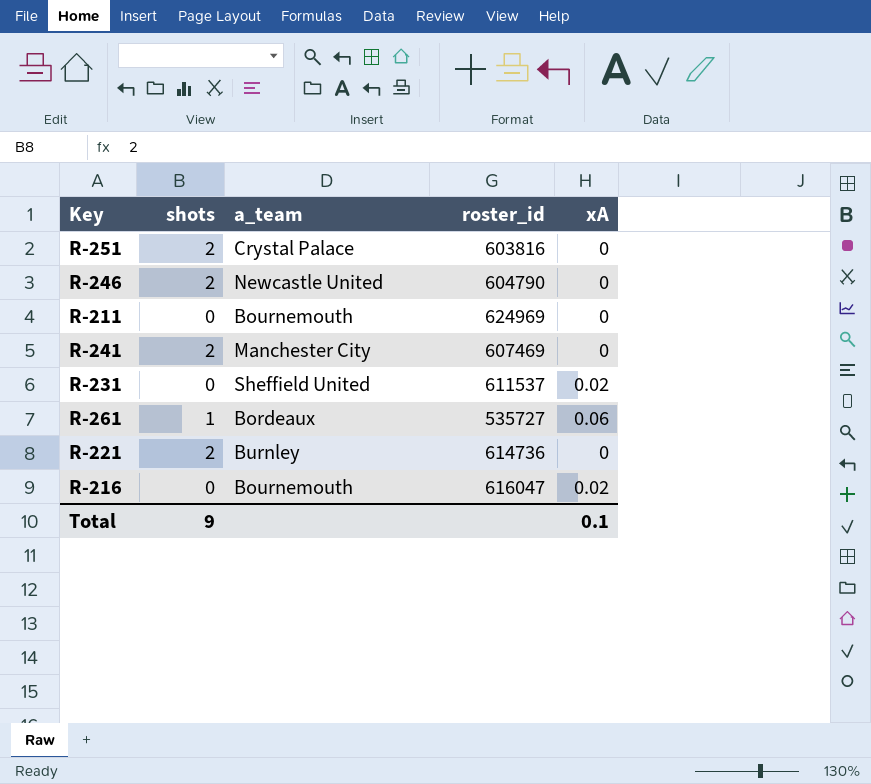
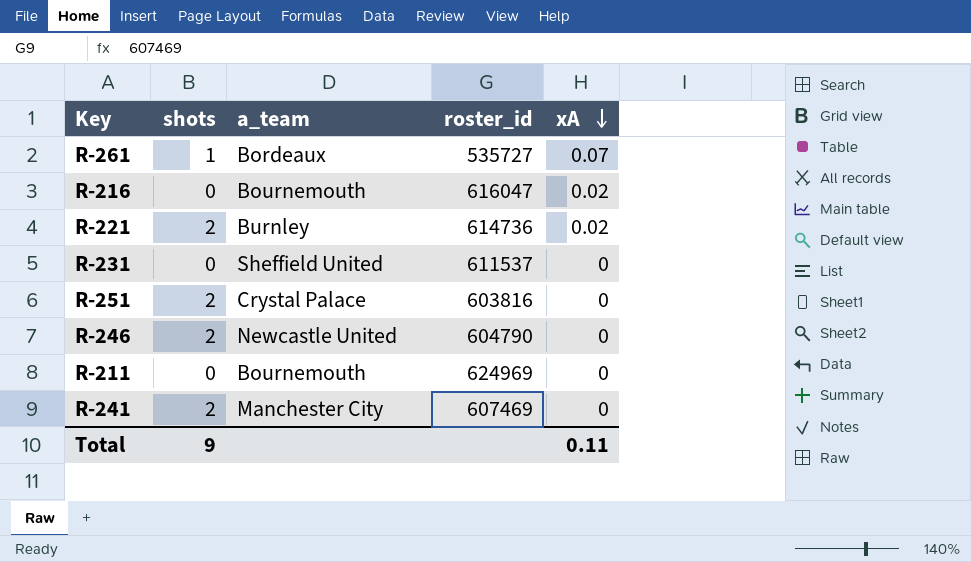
row order: none -> xA descending
R-261 | xA: 0.06 -> 0.07
R-221 | xA: 0 -> 0.02
R-231 | xA: 0.02 -> 0
Total | xA: 0.1 -> 0.11

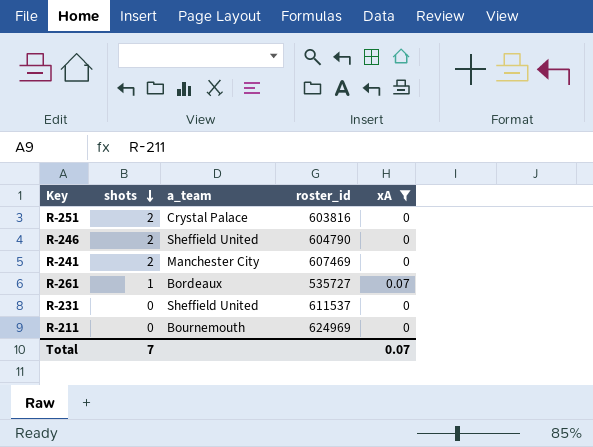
filter: none -> xA != 0.02
row order: xA descending -> shots descending
R-246 | a_team: Newcastle United -> Sheffield United
Total | shots: 9 -> 7
Total | xA: 0.11 -> 0.07

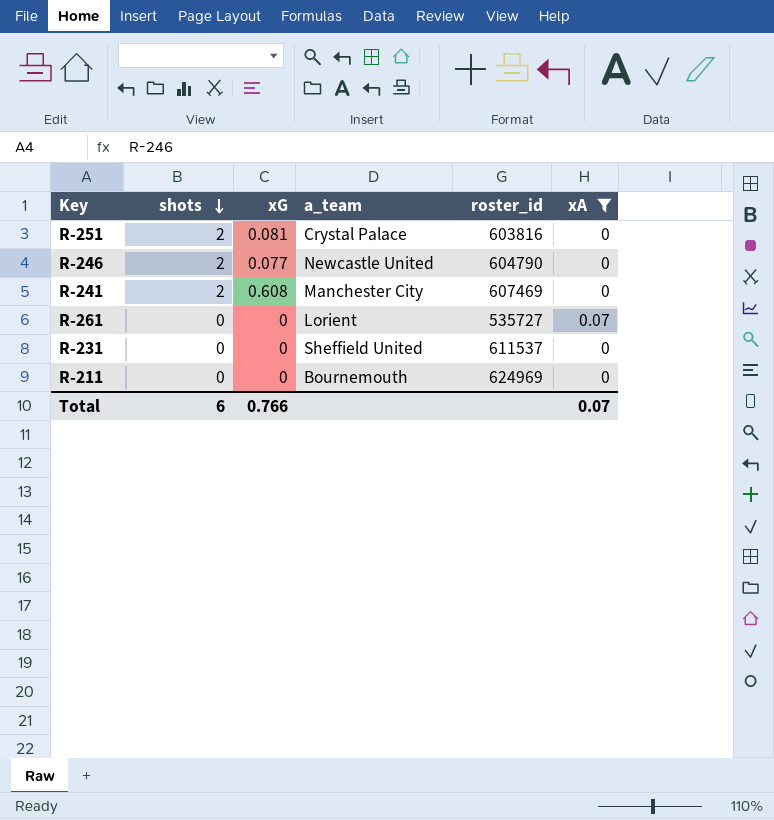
column xG | position: none -> 3
R-246 | a_team: Sheffield United -> Newcastle United
R-261 | shots: 1 -> 0
R-261 | a_team: Bordeaux -> Lorient
Total | shots: 7 -> 6

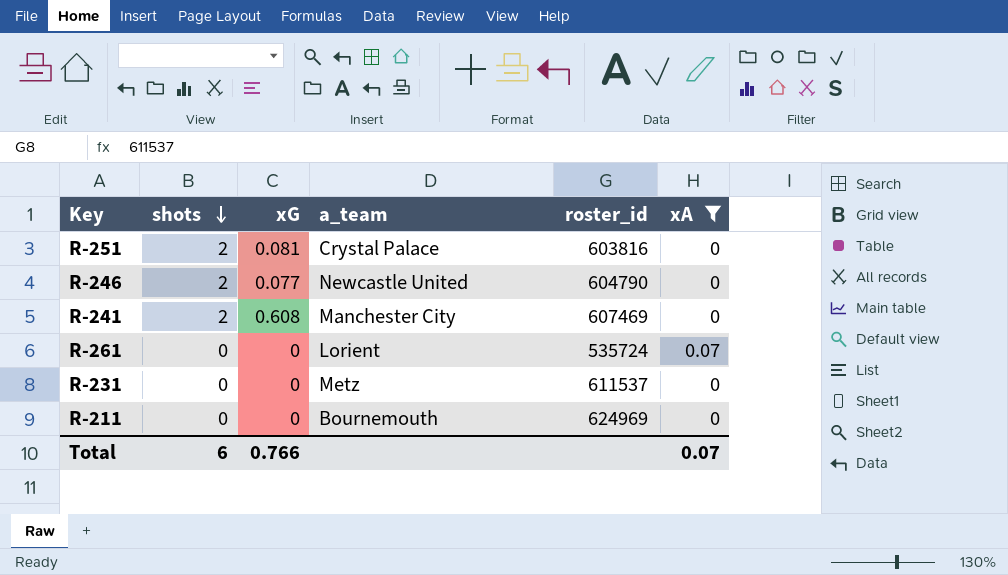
R-261 | roster_id: 535727 -> 535724
R-231 | a_team: Sheffield United -> Metz

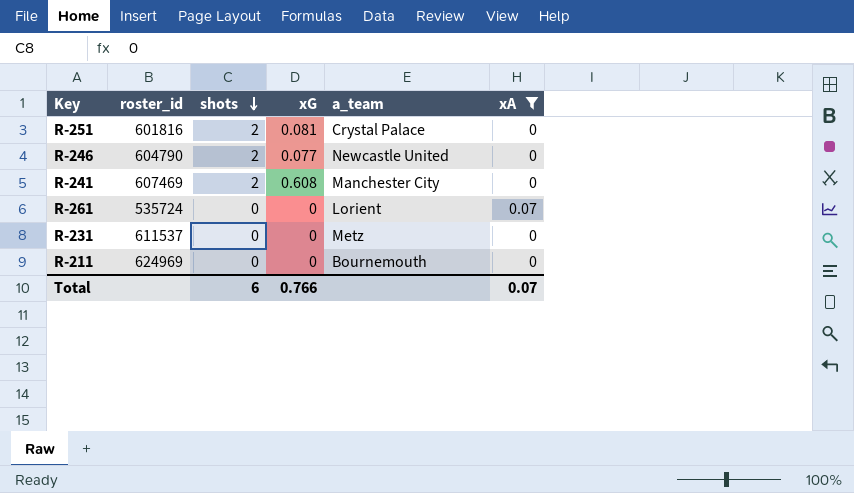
column roster_id | position: 5 -> 2
R-251 | roster_id: 603816 -> 601816

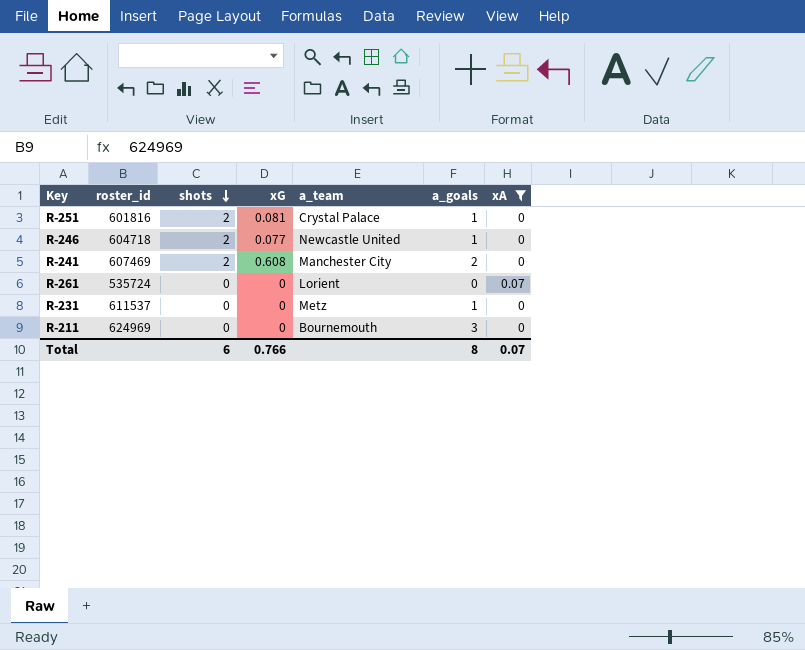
column a_goals | position: none -> 6
R-246 | roster_id: 604790 -> 604718

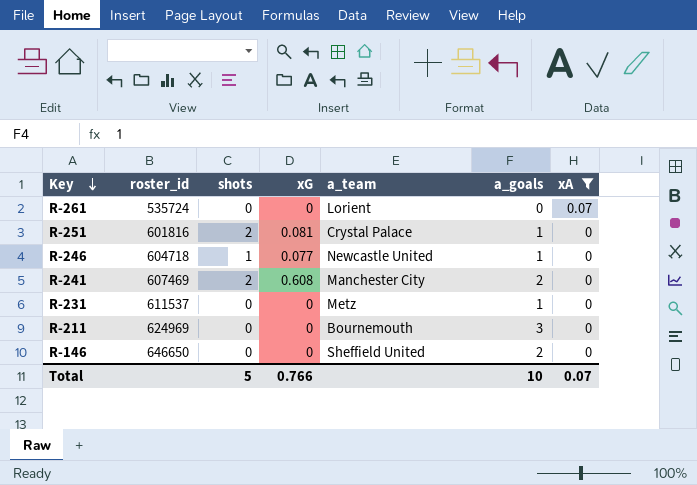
row order: shots descending -> Key descending
R-246 | shots: 2 -> 1
row R-146: none -> 646650 | 0 | 0 | Sheffield United | 2 | 0
Total | shots: 6 -> 5
Total | a_goals: 8 -> 10

